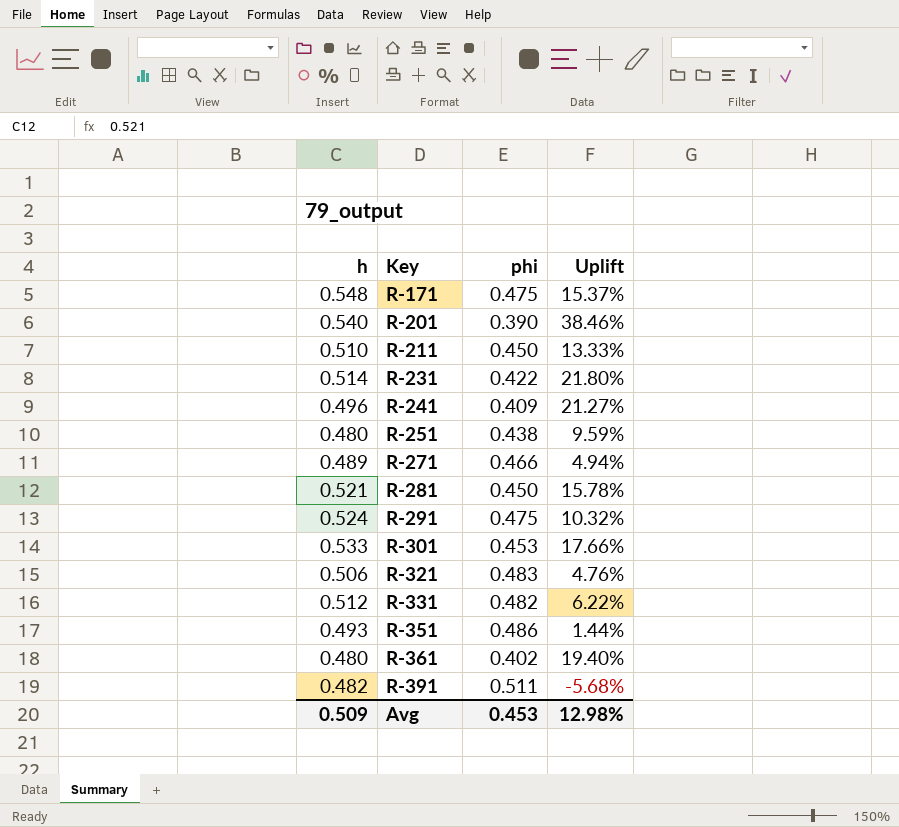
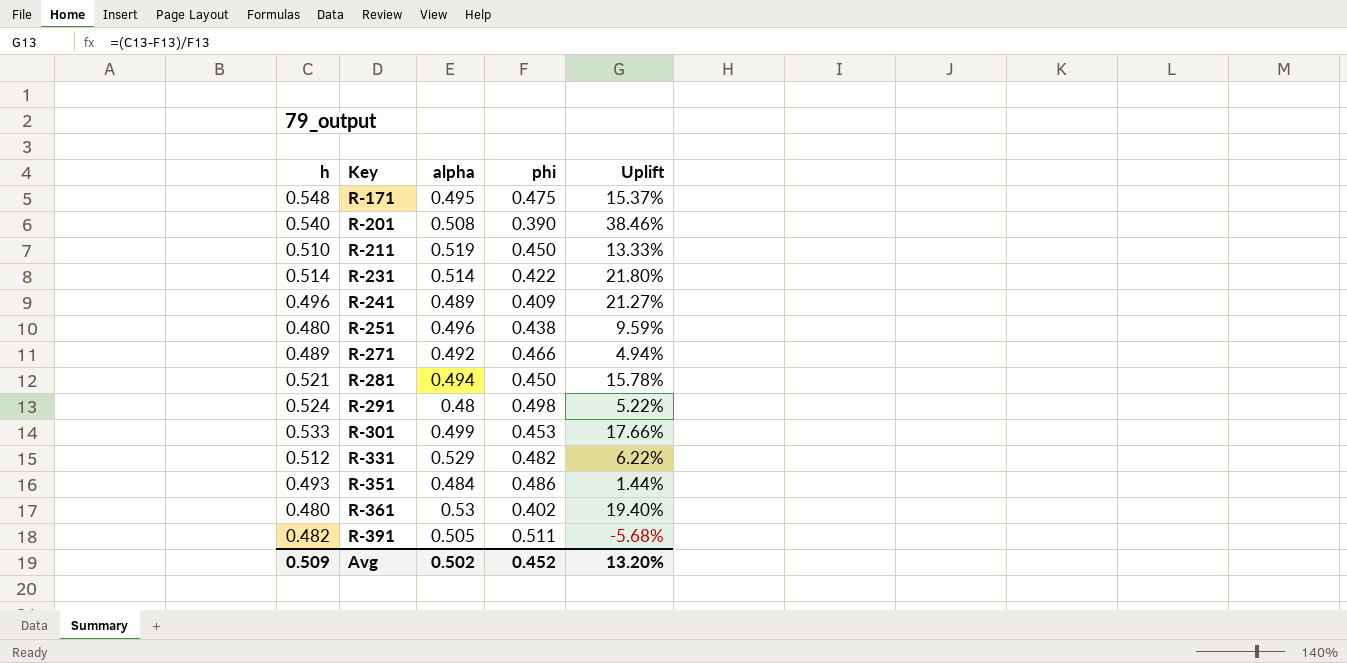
column alpha | position: none -> 3
row R-321: 0.506 | 0.483 | 4.76% -> none
R-291 | phi: 0.475 -> 0.498
R-291 | Uplift: 10.32% -> 5.22%
Avg | phi: 0.453 -> 0.452
Avg | Uplift: 12.98% -> 13.20%

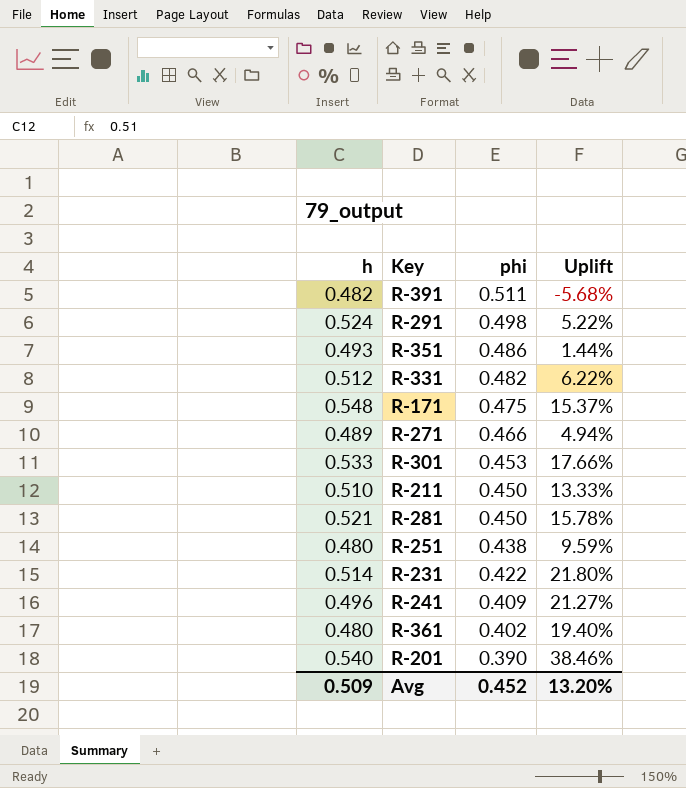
row order: Key ascending -> phi descending
column alpha | position: 3 -> none

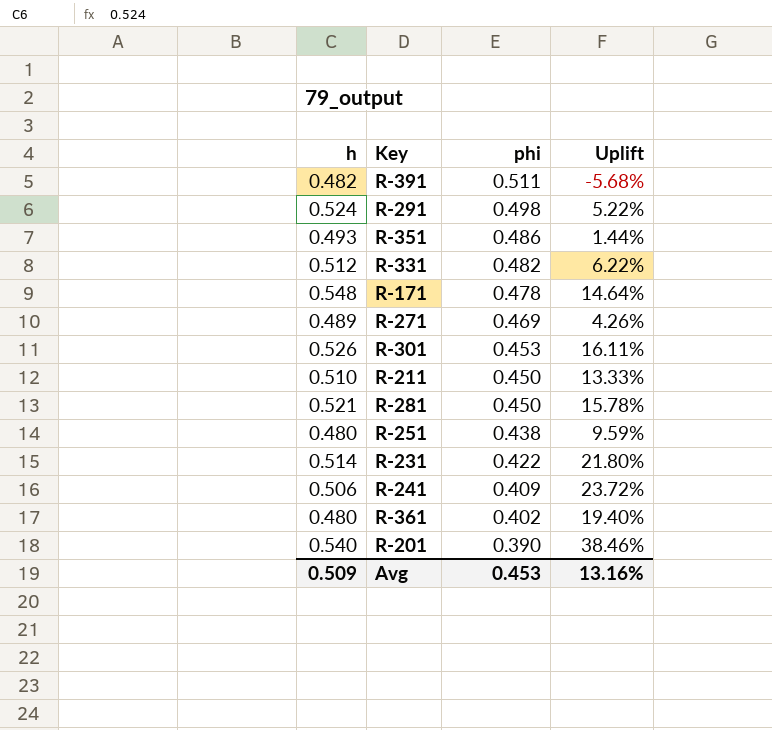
R-171 | phi: 0.475 -> 0.478
R-171 | Uplift: 15.37% -> 14.64%
R-271 | phi: 0.466 -> 0.469
R-271 | Uplift: 4.94% -> 4.26%
R-301 | h: 0.533 -> 0.526
R-301 | Uplift: 17.66% -> 16.11%
R-241 | h: 0.496 -> 0.506
R-241 | Uplift: 21.27% -> 23.72%
Avg | phi: 0.452 -> 0.453
Avg | Uplift: 13.20% -> 13.16%

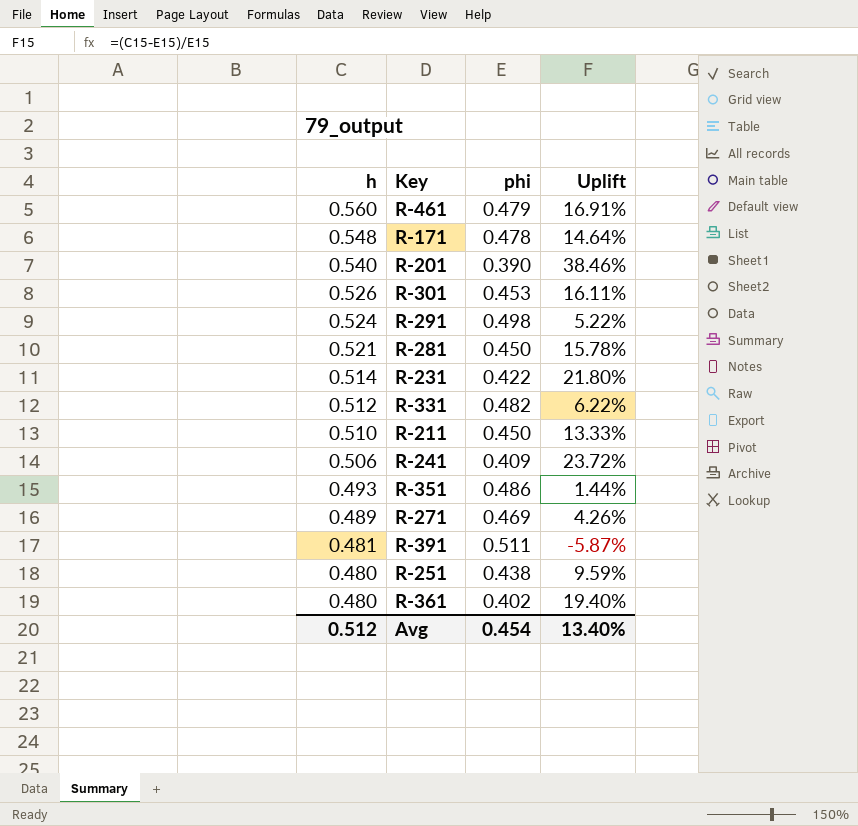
row order: phi descending -> h descending
row R-461: none -> 0.560 | 0.479 | 16.91%
R-391 | h: 0.482 -> 0.481
R-391 | Uplift: -5.68% -> -5.87%
Avg | h: 0.509 -> 0.512
Avg | phi: 0.453 -> 0.454
Avg | Uplift: 13.16% -> 13.40%

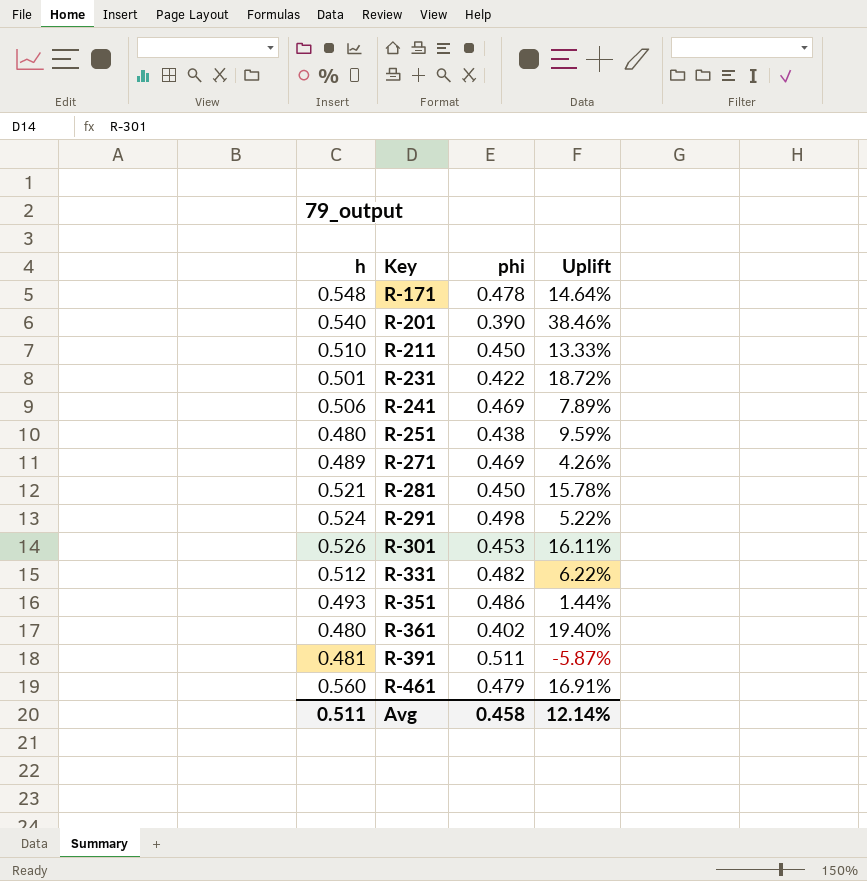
row order: h descending -> Key ascending
R-231 | h: 0.514 -> 0.501
R-231 | Uplift: 21.80% -> 18.72%
R-241 | phi: 0.409 -> 0.469
R-241 | Uplift: 23.72% -> 7.89%
Avg | h: 0.512 -> 0.511
Avg | phi: 0.454 -> 0.458
Avg | Uplift: 13.40% -> 12.14%

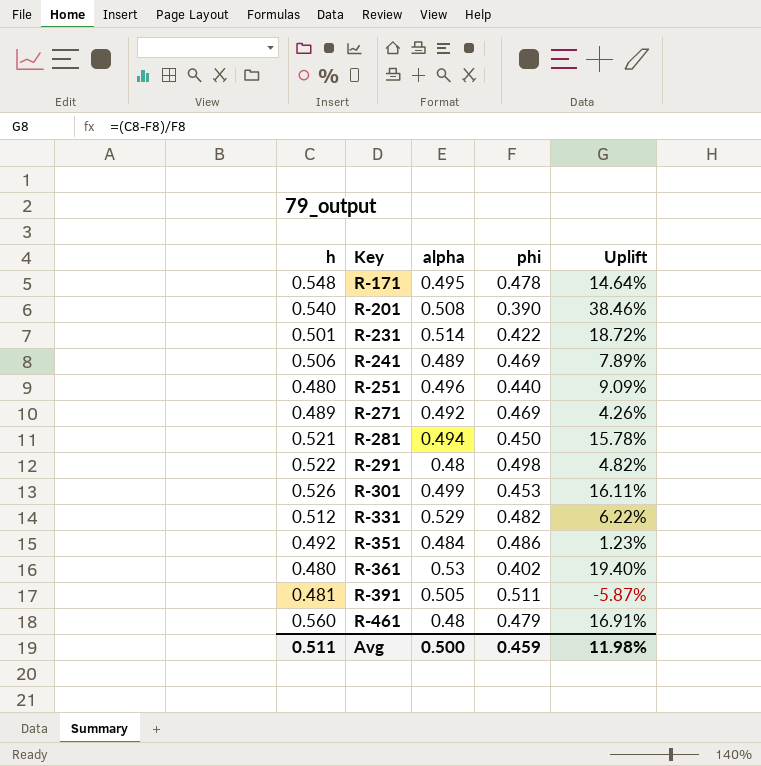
column alpha | position: none -> 3
row R-211: 0.510 | 0.450 | 13.33% -> none
R-251 | phi: 0.438 -> 0.440
R-251 | Uplift: 9.59% -> 9.09%
R-291 | h: 0.524 -> 0.522
R-291 | Uplift: 5.22% -> 4.82%
R-351 | h: 0.493 -> 0.492
R-351 | Uplift: 1.44% -> 1.23%
Avg | phi: 0.458 -> 0.459
Avg | Uplift: 12.14% -> 11.98%

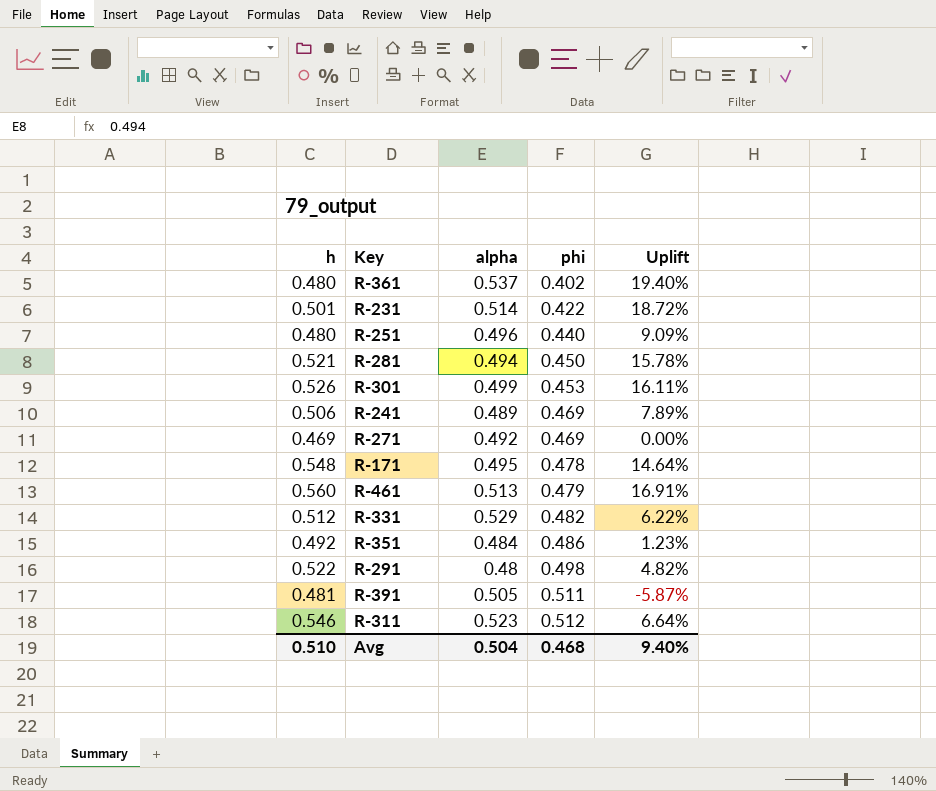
row order: Key ascending -> phi ascending
row R-201: 0.540 | 0.508 | 0.390 | 38.46% -> none
R-361 | alpha: 0.53 -> 0.537
R-271 | h: 0.489 -> 0.469
R-271 | Uplift: 4.26% -> 0.00%
R-461 | alpha: 0.48 -> 0.513
row R-311: none -> 0.546 | 0.523 | 0.512 | 6.64%
Avg | h: 0.511 -> 0.510
Avg | alpha: 0.500 -> 0.504
Avg | phi: 0.459 -> 0.468
Avg | Uplift: 11.98% -> 9.40%

